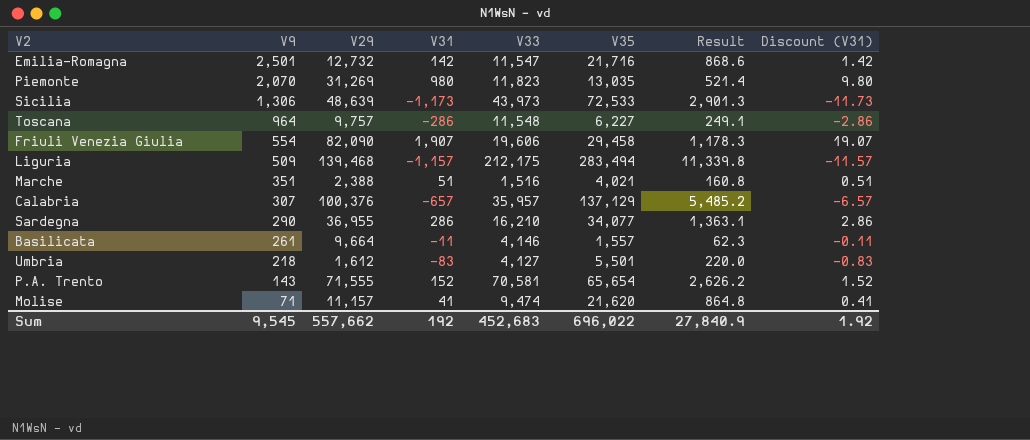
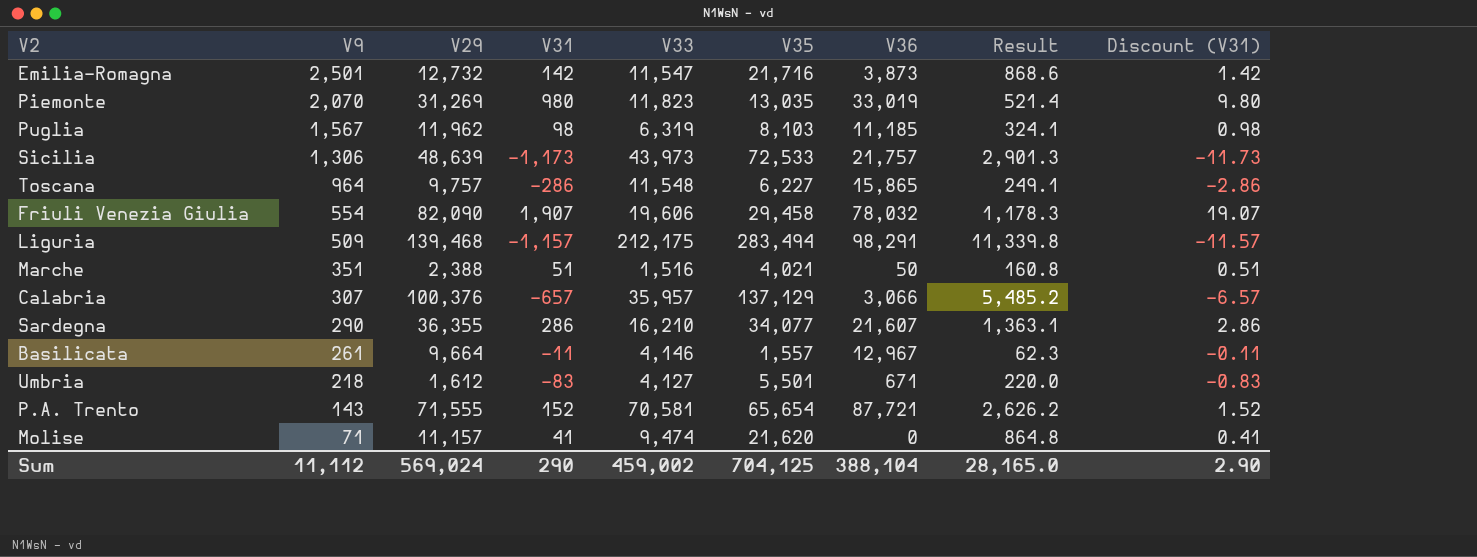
column V36 | position: none -> 7
row Puglia: none -> 1,567 | 11,962 | 98 | 6,319 | 8,103 | 11,185 | 324.1 | 0.98
Sardegna | V29: 36,955 -> 36,355
Sum | V9: 9,545 -> 11,112
Sum | V29: 557,662 -> 569,024
Sum | V31: 192 -> 290
Sum | V33: 452,683 -> 459,002
Sum | V35: 696,022 -> 704,125
Sum | Result: 27,840.9 -> 28,165.0
Sum | Discount (V31): 1.92 -> 2.90

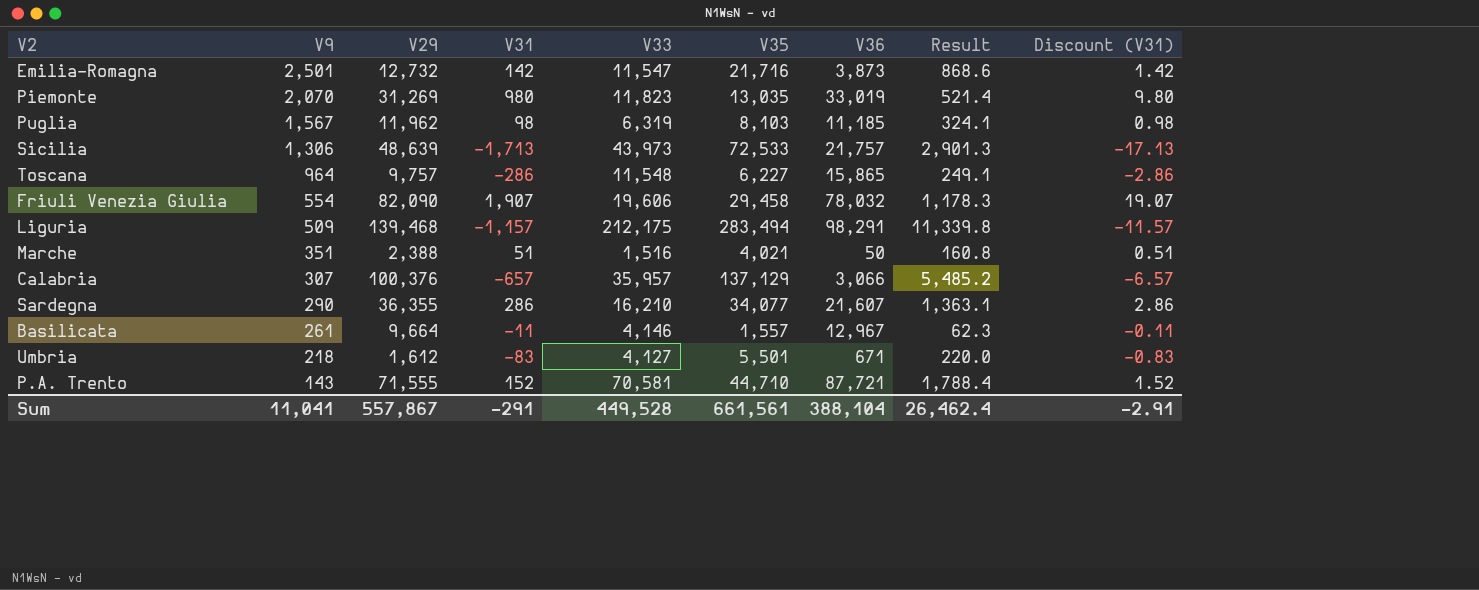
row Molise: 71 | 11,157 | 41 | 9,474 | 21,620 | 0 | 864.8 | 0.41 -> none
Sicilia | V31: -1,173 -> -1,713
Sicilia | Discount (V31): -11.73 -> -17.13
P.A. Trento | V35: 65,654 -> 44,710
P.A. Trento | Result: 2,626.2 -> 1,788.4
Sum | V9: 11,112 -> 11,041
Sum | V29: 569,024 -> 557,867
Sum | V31: 290 -> -291
Sum | V33: 459,002 -> 449,528
Sum | V35: 704,125 -> 661,561
Sum | Result: 28,165.0 -> 26,462.4
Sum | Discount (V31): 2.90 -> -2.91

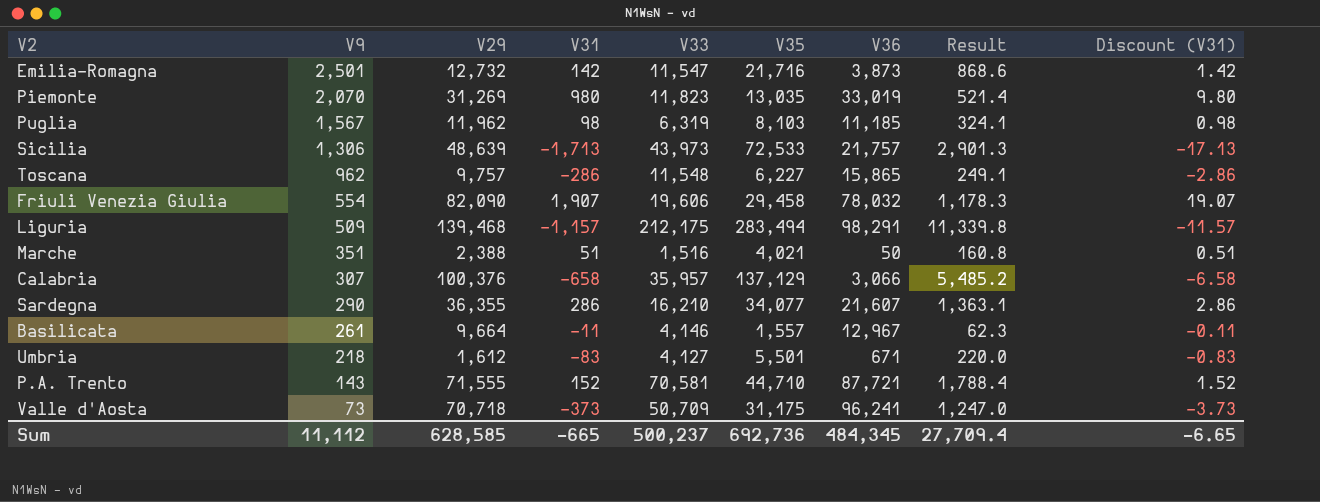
Toscana | V9: 964 -> 962
Calabria | V31: -657 -> -658
Calabria | Discount (V31): -6.57 -> -6.58
row Valle d'Aosta: none -> 73 | 70,718 | -373 | 50,709 | 31,175 | 96,241 | 1,247.0 | -3.73
Sum | V9: 11,041 -> 11,112
Sum | V29: 557,867 -> 628,585
Sum | V31: -291 -> -665
Sum | V33: 449,528 -> 500,237
Sum | V35: 661,561 -> 692,736
Sum | V36: 388,104 -> 484,345
Sum | Result: 26,462.4 -> 27,709.4
Sum | Discount (V31): -2.91 -> -6.65

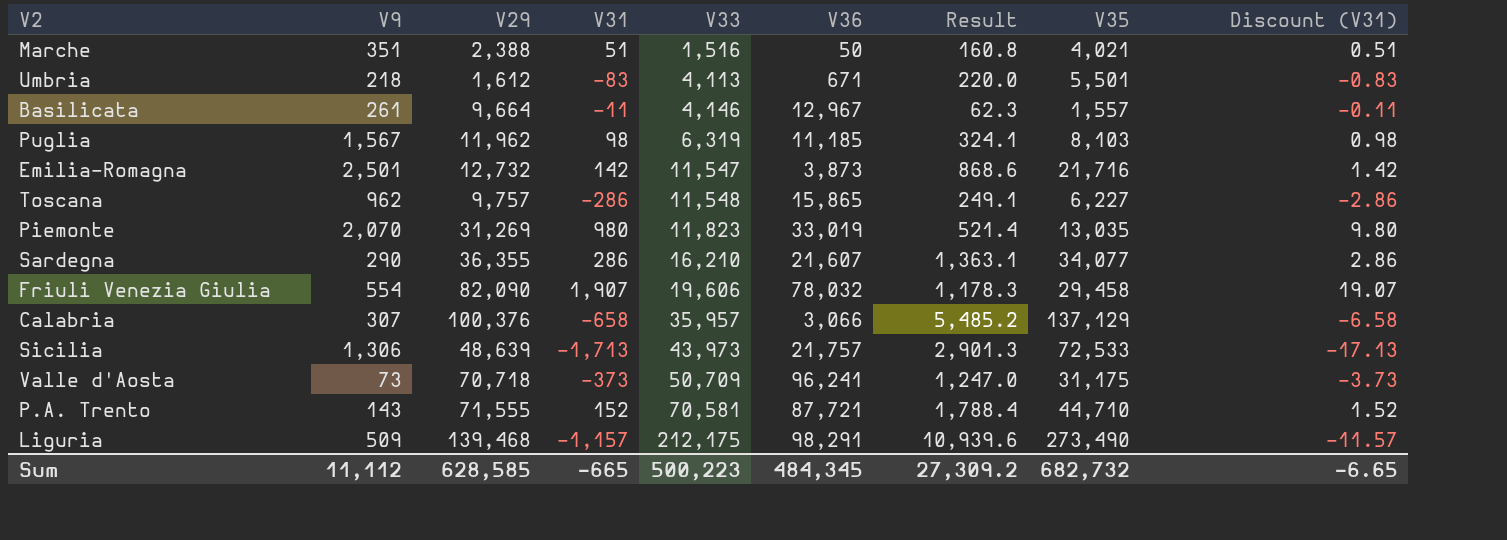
row order: V9 descending -> V33 ascending
column V35 | position: 6 -> 8
Umbria | V33: 4,127 -> 4,113
Liguria | Result: 11,339.8 -> 10,939.6
Liguria | V35: 283,494 -> 273,490
Sum | V33: 500,237 -> 500,223
Sum | Result: 27,709.4 -> 27,309.2
Sum | V35: 692,736 -> 682,732

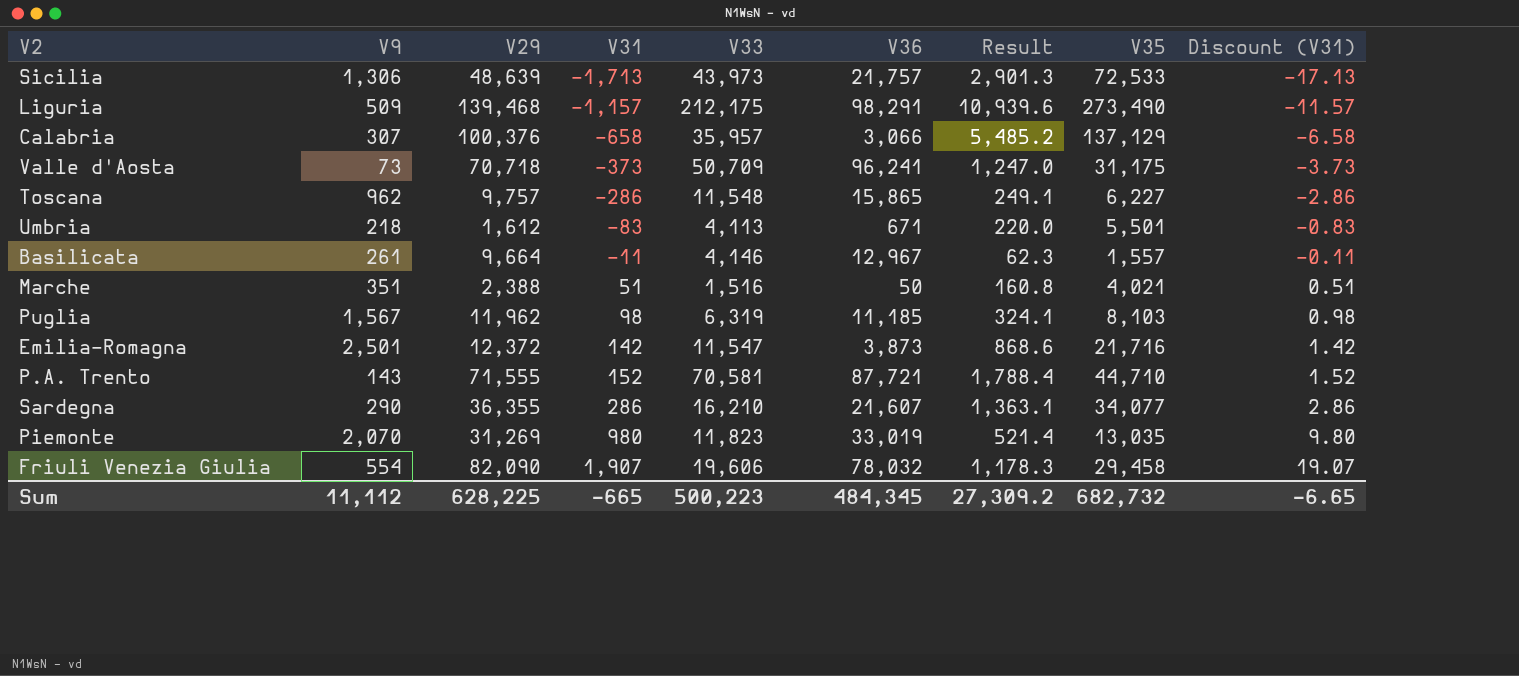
row order: V33 ascending -> V31 ascending
Emilia-Romagna | V29: 12,732 -> 12,372
Sum | V29: 628,585 -> 628,225

